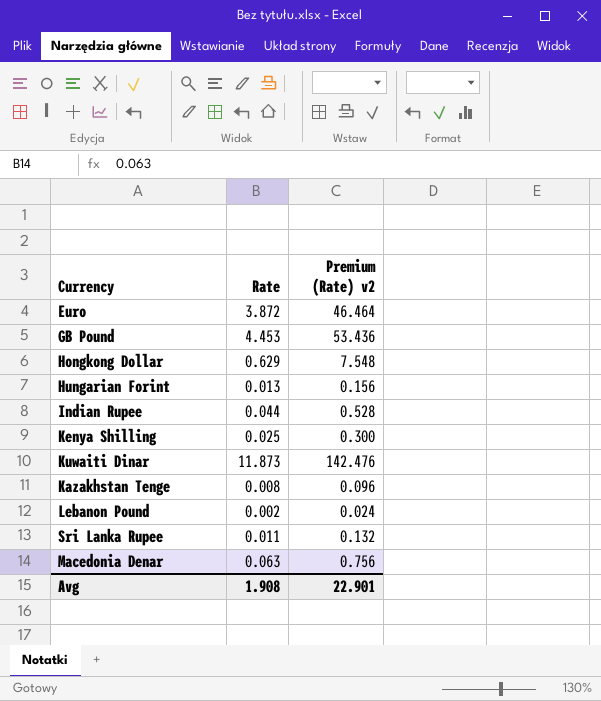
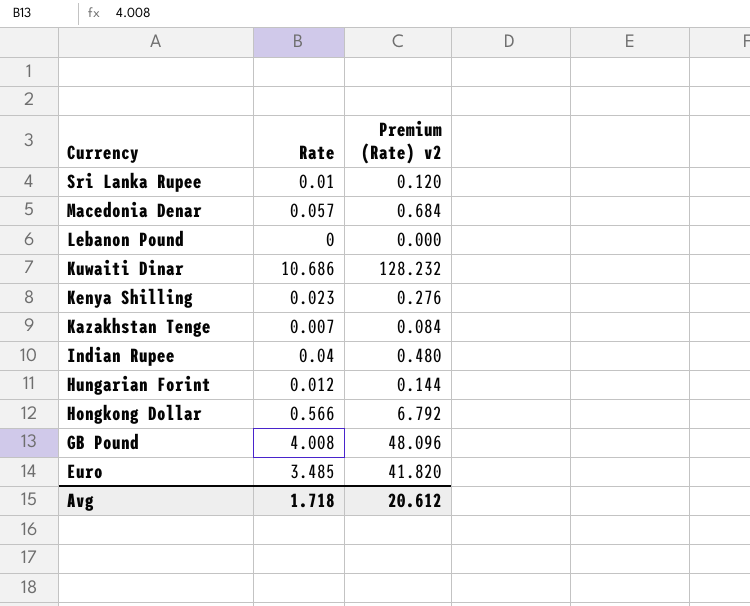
row order: none -> Currency descending
Sri Lanka Rupee | Rate: 0.011 -> 0.01
Sri Lanka Rupee | Premium (Rate) v2: 0.132 -> 0.120
Macedonia Denar | Rate: 0.063 -> 0.057
Macedonia Denar | Premium (Rate) v2: 0.756 -> 0.684
Lebanon Pound | Rate: 0.002 -> 0
Lebanon Pound | Premium (Rate) v2: 0.024 -> 0.000
Kuwaiti Dinar | Rate: 11.873 -> 10.686
Kuwaiti Dinar | Premium (Rate) v2: 142.476 -> 128.232
Kenya Shilling | Rate: 0.025 -> 0.023
Kenya Shilling | Premium (Rate) v2: 0.300 -> 0.276
Kazakhstan Tenge | Rate: 0.008 -> 0.007
Kazakhstan Tenge | Premium (Rate) v2: 0.096 -> 0.084
Indian Rupee | Rate: 0.044 -> 0.04
Indian Rupee | Premium (Rate) v2: 0.528 -> 0.480
Hungarian Forint | Rate: 0.013 -> 0.012
Hungarian Forint | Premium (Rate) v2: 0.156 -> 0.144
Hongkong Dollar | Rate: 0.629 -> 0.566
Hongkong Dollar | Premium (Rate) v2: 7.548 -> 6.792
GB Pound | Rate: 4.453 -> 4.008
GB Pound | Premium (Rate) v2: 53.436 -> 48.096
Euro | Rate: 3.872 -> 3.485
Euro | Premium (Rate) v2: 46.464 -> 41.820
Avg | Rate: 1.908 -> 1.718
Avg | Premium (Rate) v2: 22.901 -> 20.612

